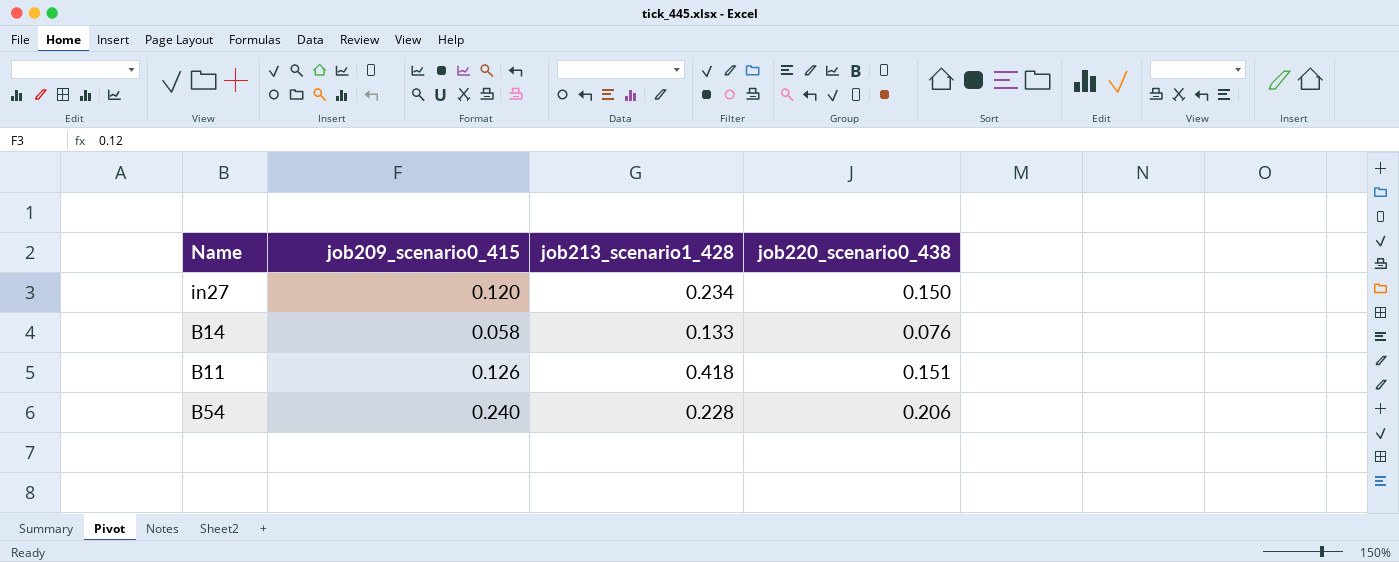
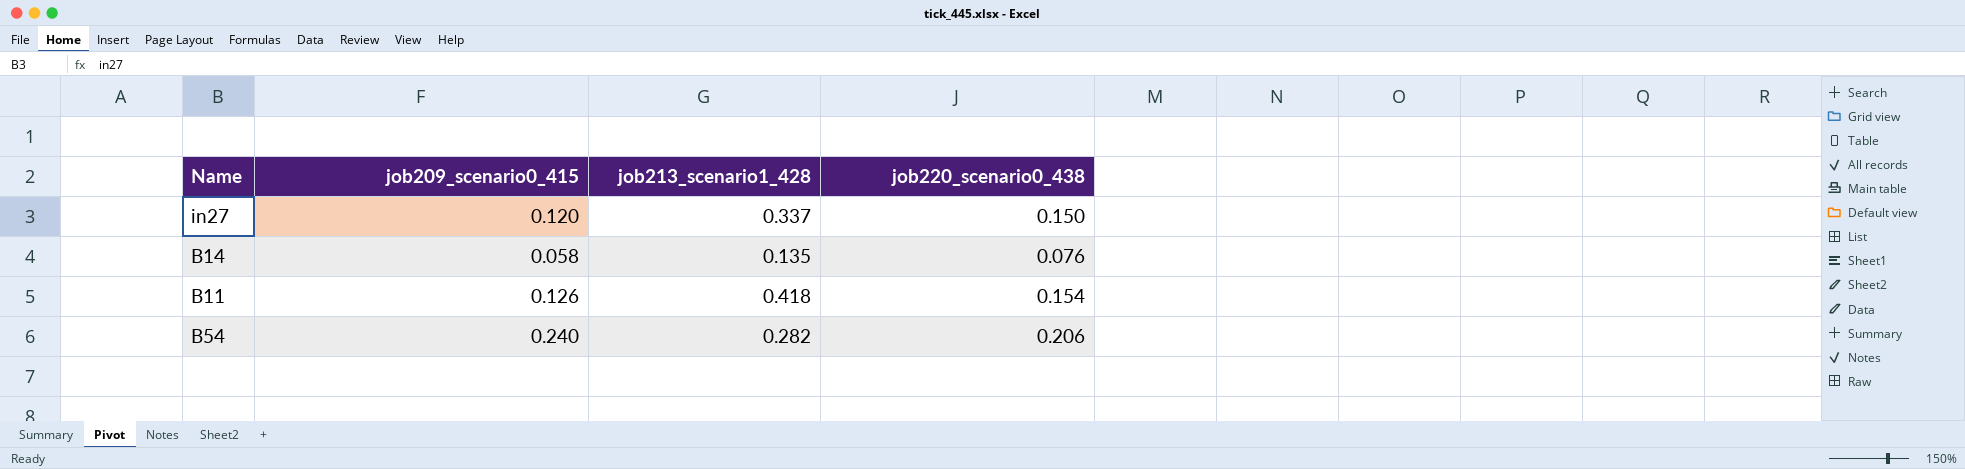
in27 | job213_scenario1_428: 0.234 -> 0.337
B14 | job213_scenario1_428: 0.133 -> 0.135
B11 | job220_scenario0_438: 0.151 -> 0.154
B54 | job213_scenario1_428: 0.228 -> 0.282

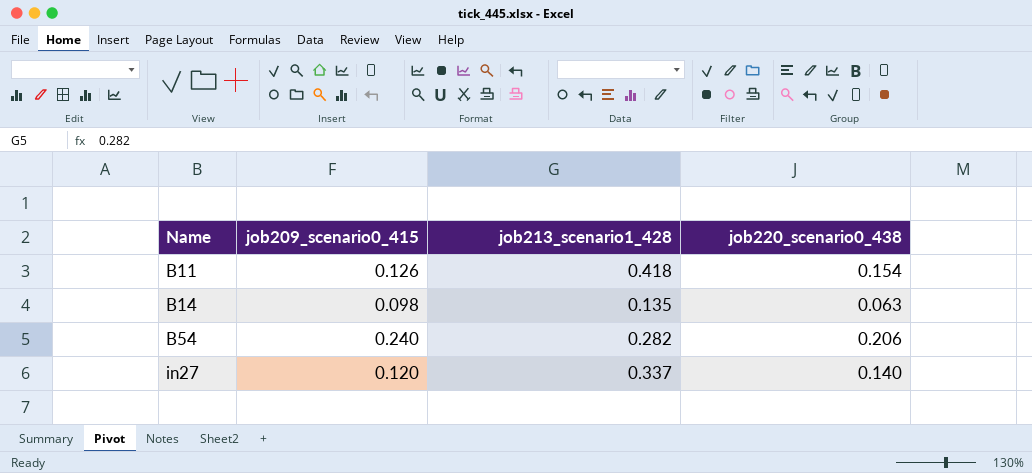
row order: none -> Name ascending
B14 | job209_scenario0_415: 0.058 -> 0.098
B14 | job220_scenario0_438: 0.076 -> 0.063
in27 | job220_scenario0_438: 0.150 -> 0.140

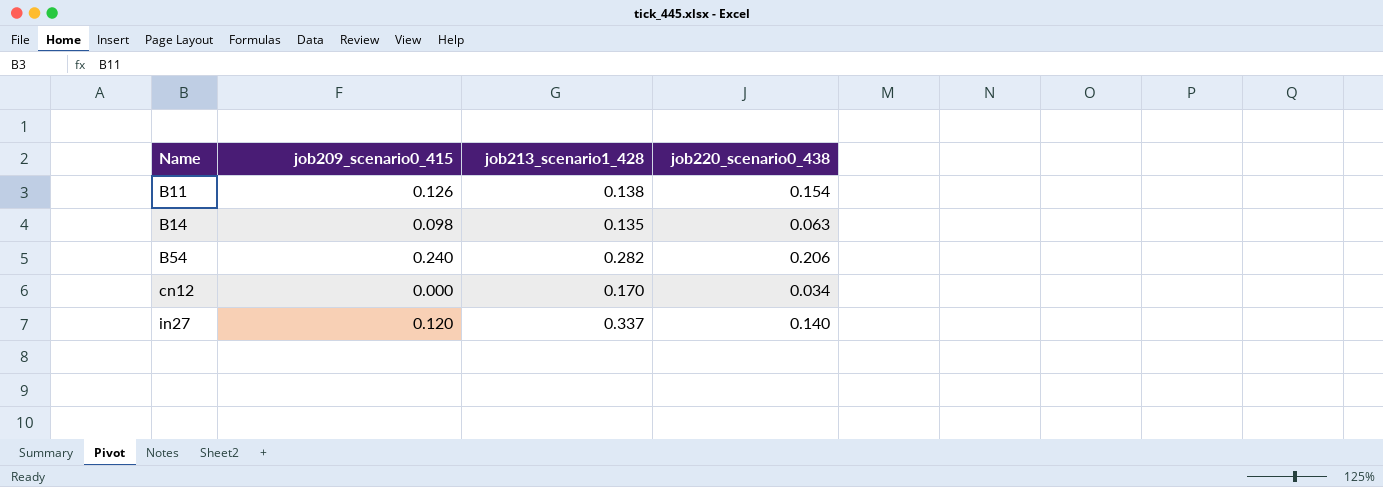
B11 | job213_scenario1_428: 0.418 -> 0.138
row cn12: none -> 0.000 | 0.170 | 0.034

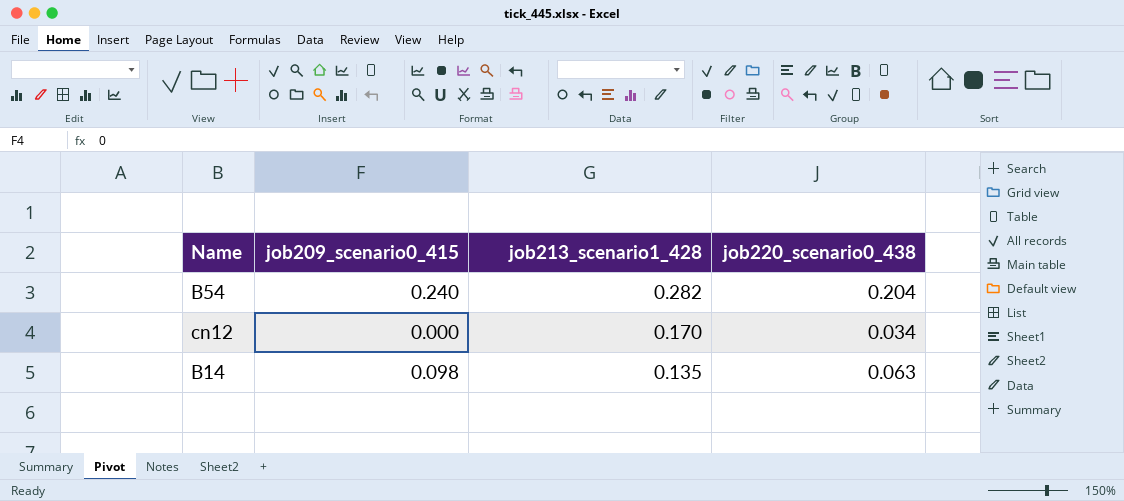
row order: Name ascending -> job213_scenario1_428 descending
row B11: 0.126 | 0.138 | 0.154 -> none
row in27: 0.120 | 0.337 | 0.140 -> none
B54 | job220_scenario0_438: 0.206 -> 0.204

